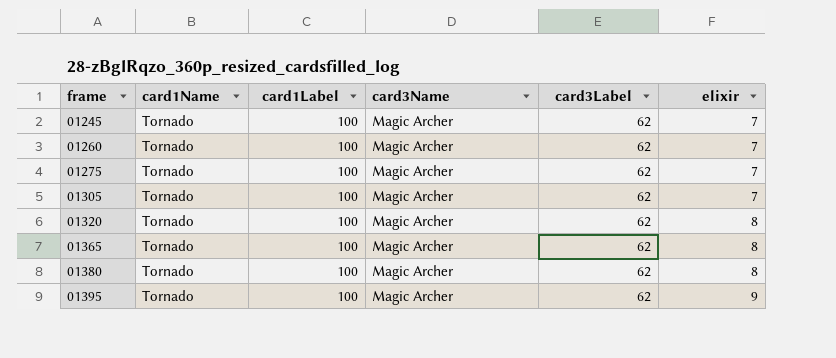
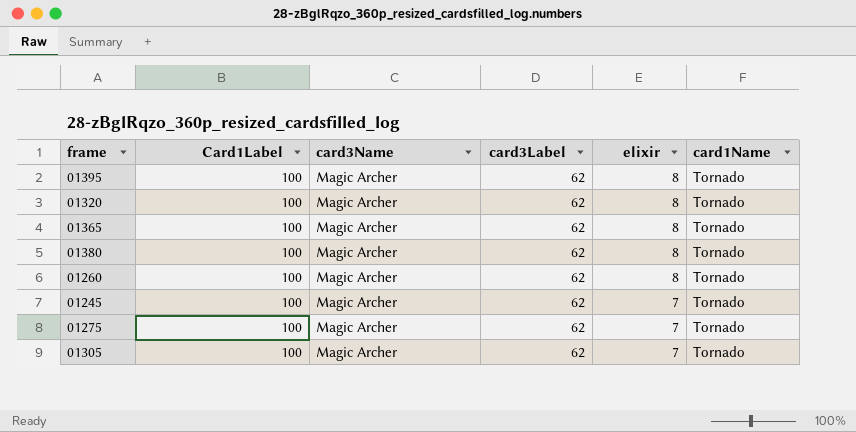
row order: frame ascending -> elixir descending
column name: card1Label -> Card1Label
column card1Name | position: 2 -> 6
01395 | elixir: 9 -> 8
01260 | elixir: 7 -> 8

